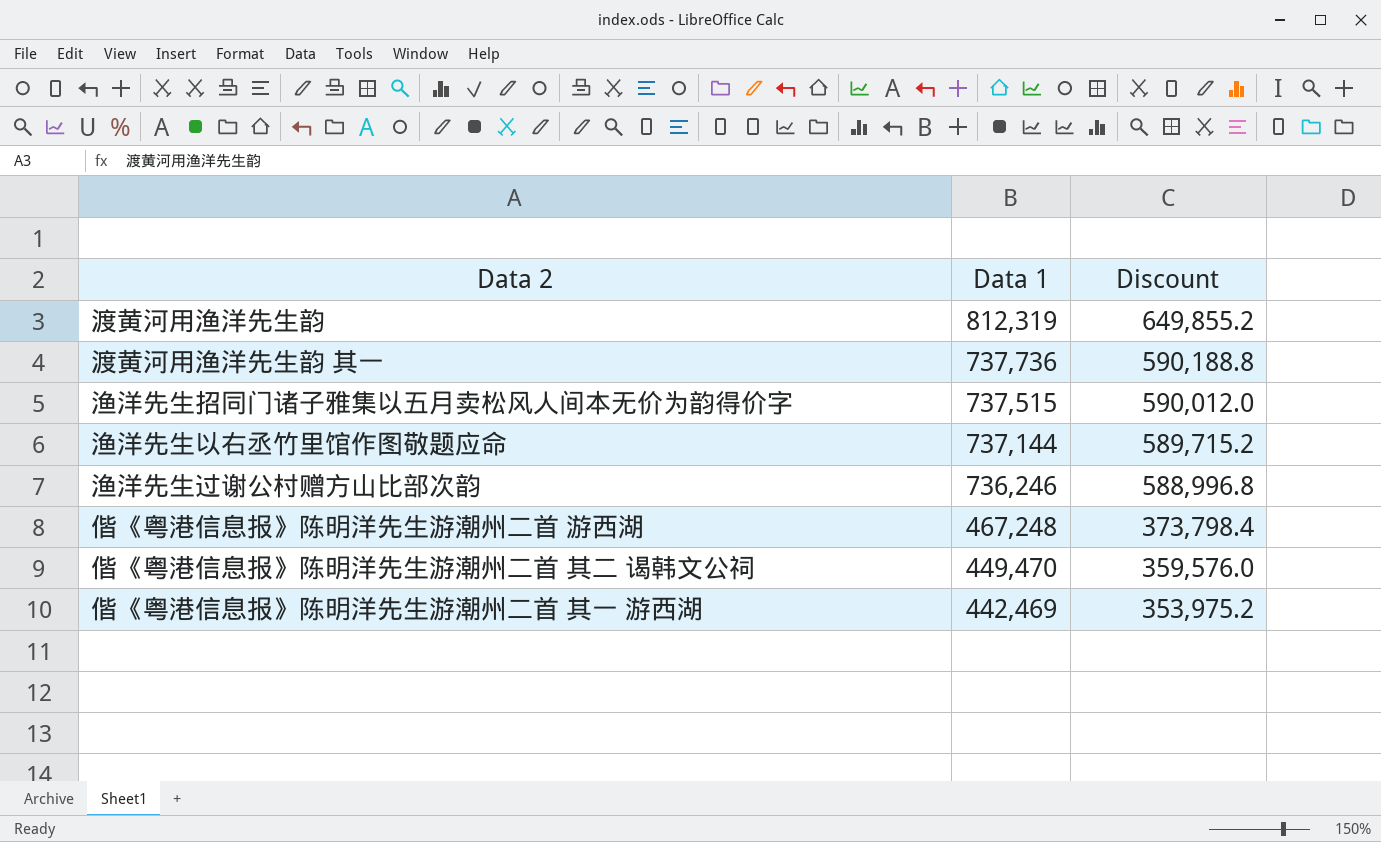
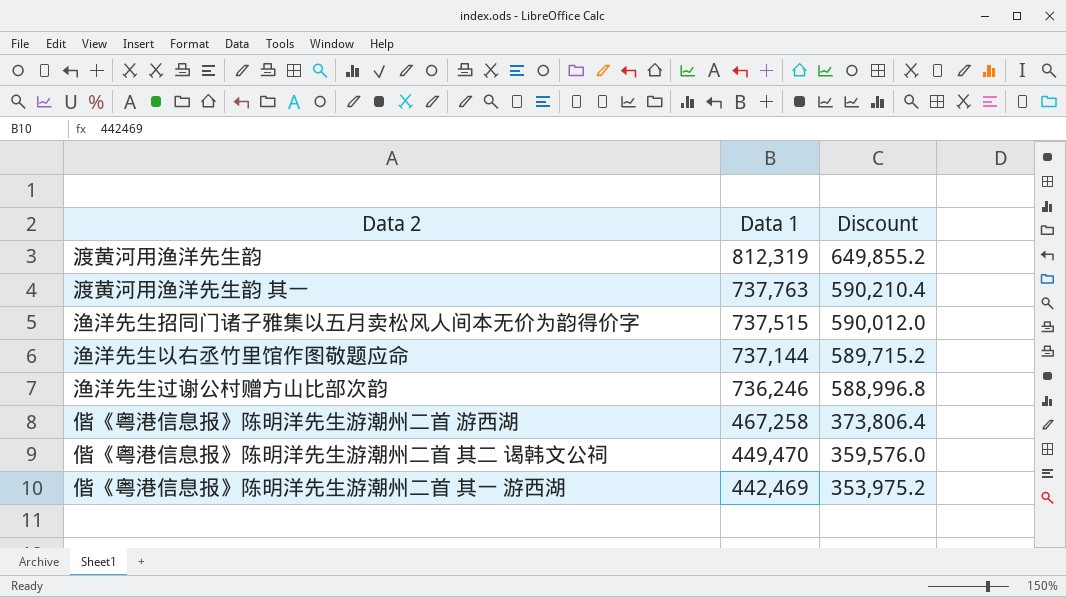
渡黄河用渔洋先生韵 其一 | Data 1: 737,736 -> 737,763
渡黄河用渔洋先生韵 其一 | Discount: 590,188.8 -> 590,210.4
偕《粤港信息报》陈明洋先生游潮州二首 游西湖 | Data 1: 467,248 -> 467,258
偕《粤港信息报》陈明洋先生游潮州二首 游西湖 | Discount: 373,798.4 -> 373,806.4

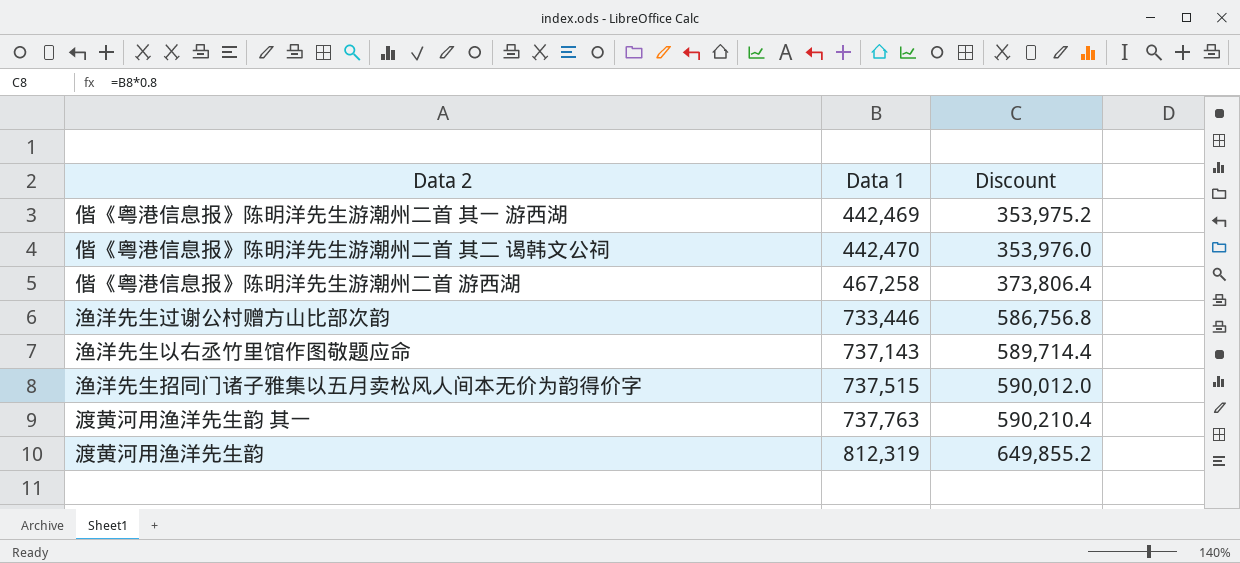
row order: Data 1 descending -> Data 1 ascending
偕《粤港信息报》陈明洋先生游潮州二首 其二 谒韩文公祠 | Data 1: 449,470 -> 442,470
偕《粤港信息报》陈明洋先生游潮州二首 其二 谒韩文公祠 | Discount: 359,576.0 -> 353,976.0
渔洋先生过谢公村赠方山比部次韵 | Data 1: 736,246 -> 733,446
渔洋先生过谢公村赠方山比部次韵 | Discount: 588,996.8 -> 586,756.8
渔洋先生以右丞竹里馆作图敬题应命 | Data 1: 737,144 -> 737,143
渔洋先生以右丞竹里馆作图敬题应命 | Discount: 589,715.2 -> 589,714.4

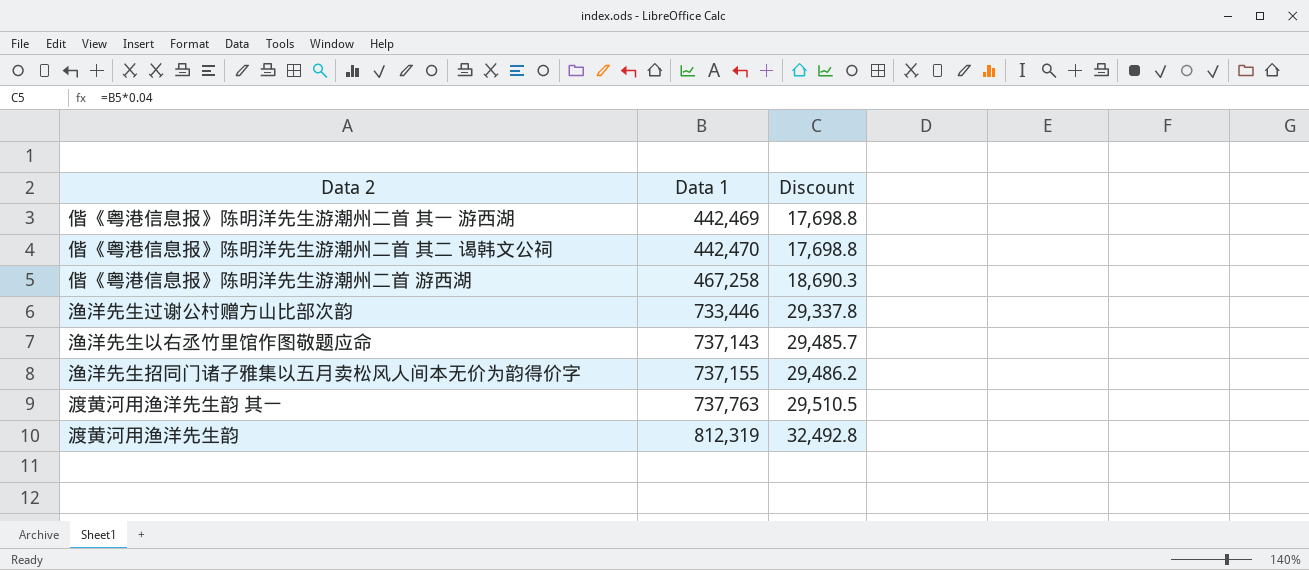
column Discount | formula: [Data 1] * 0.8 -> [Data 1] * 0.04
渔洋先生招同门诸子雅集以五月卖松风人间本无价为韵得价字 | Data 1: 737,515 -> 737,155

